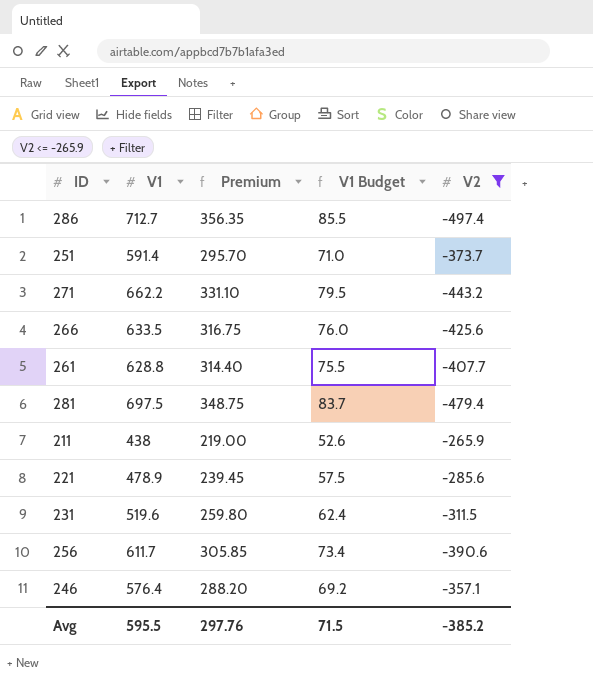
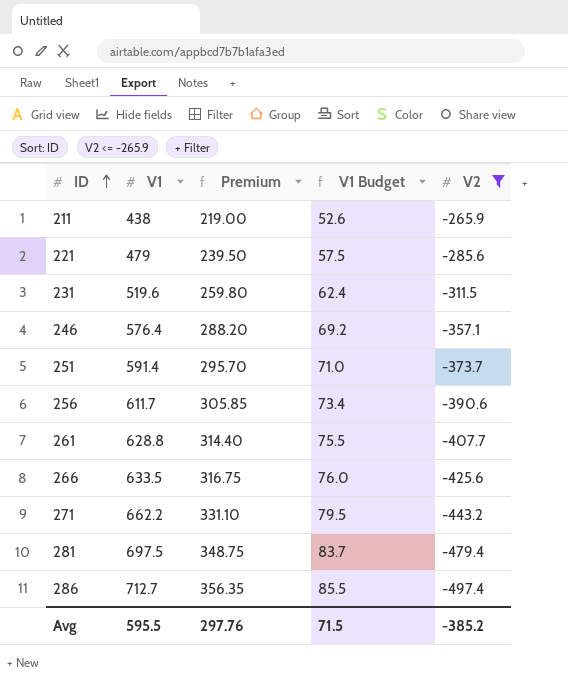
row order: none -> ID ascending
221 | V1: 478.9 -> 479
221 | Premium: 239.45 -> 239.50

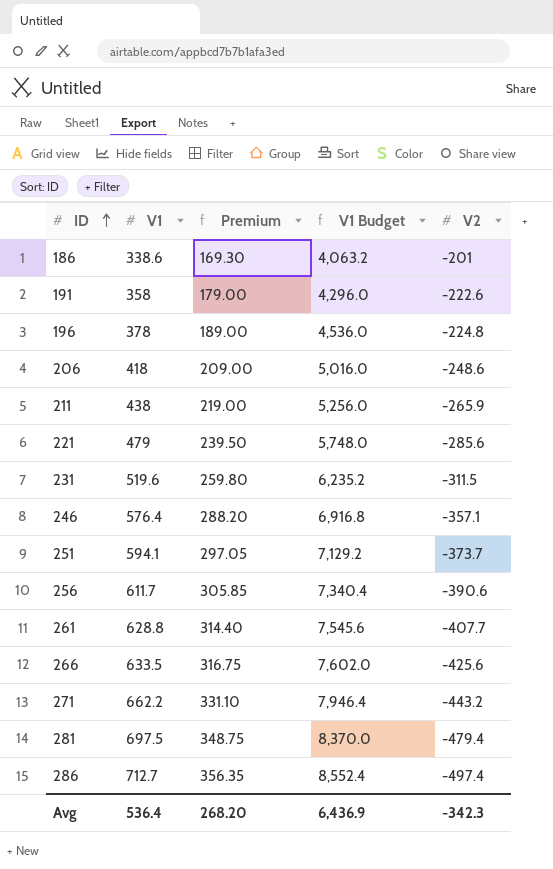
filter: V2 <= -265.9 -> none
column V1 Budget | formula: [V1] * 0.12 -> [V1] * 12
251 | V1: 591.4 -> 594.1
251 | Premium: 295.70 -> 297.05
Avg | V1: 595.5 -> 536.4
Avg | Premium: 297.76 -> 268.20
Avg | V1 Budget: 71.5 -> 6,436.9
Avg | V2: -385.2 -> -342.3

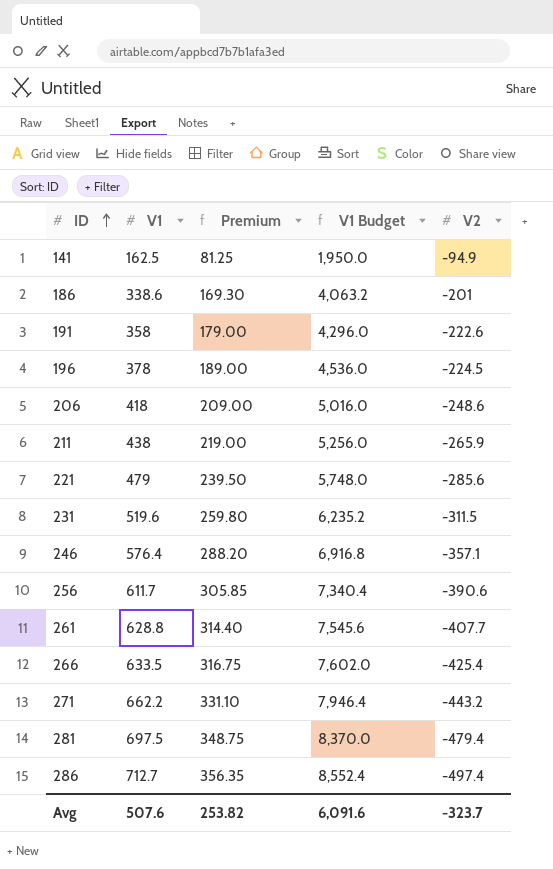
row 251: 594.1 | 297.05 | 7,129.2 | -373.7 -> none
row 141: none -> 162.5 | 81.25 | 1,950.0 | -94.9
196 | V2: -224.8 -> -224.5
266 | V2: -425.6 -> -425.4
Avg | V1: 536.4 -> 507.6
Avg | Premium: 268.20 -> 253.82
Avg | V1 Budget: 6,436.9 -> 6,091.6
Avg | V2: -342.3 -> -323.7

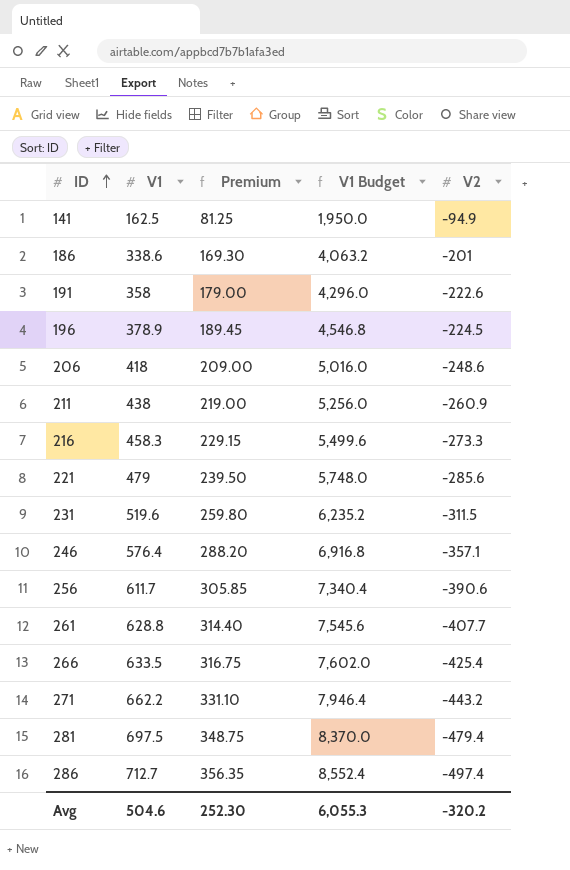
196 | V1: 378 -> 378.9
196 | Premium: 189.00 -> 189.45
196 | V1 Budget: 4,536.0 -> 4,546.8
211 | V2: -265.9 -> -260.9
row 216: none -> 458.3 | 229.15 | 5,499.6 | -273.3
Avg | V1: 507.6 -> 504.6
Avg | Premium: 253.82 -> 252.30
Avg | V1 Budget: 6,091.6 -> 6,055.3
Avg | V2: -323.7 -> -320.2

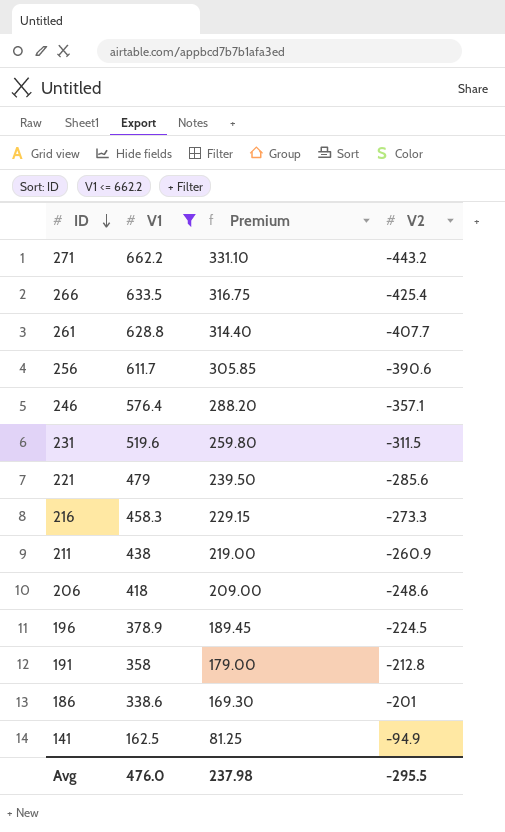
filter: none -> V1 <= 662.2
row order: ID ascending -> ID descending
column V1 Budget | formula: [V1] * 12 -> none
191 | V2: -222.6 -> -212.8
Avg | V1: 504.6 -> 476.0
Avg | Premium: 252.30 -> 237.98
Avg | V2: -320.2 -> -295.5

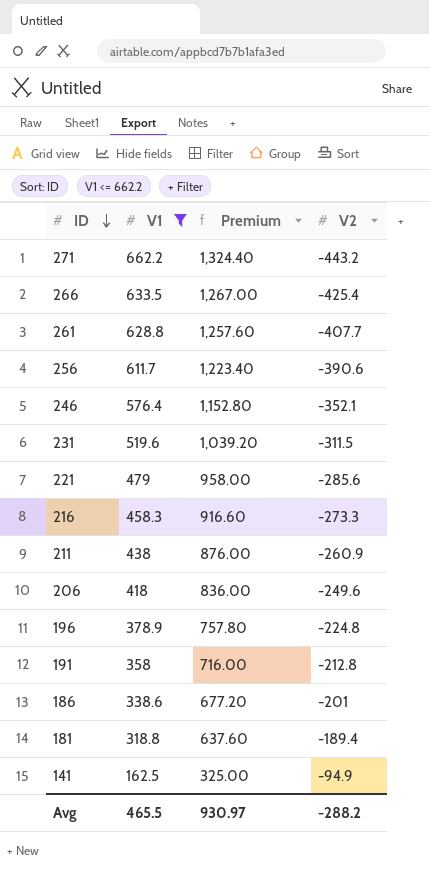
column Premium | formula: [V1] * 0.5 -> [V1] * 2
246 | V2: -357.1 -> -352.1
206 | V2: -248.6 -> -249.6
196 | V2: -224.5 -> -224.8
row 181: none -> 318.8 | 637.60 | -189.4
Avg | V1: 476.0 -> 465.5
Avg | Premium: 237.98 -> 930.97
Avg | V2: -295.5 -> -288.2

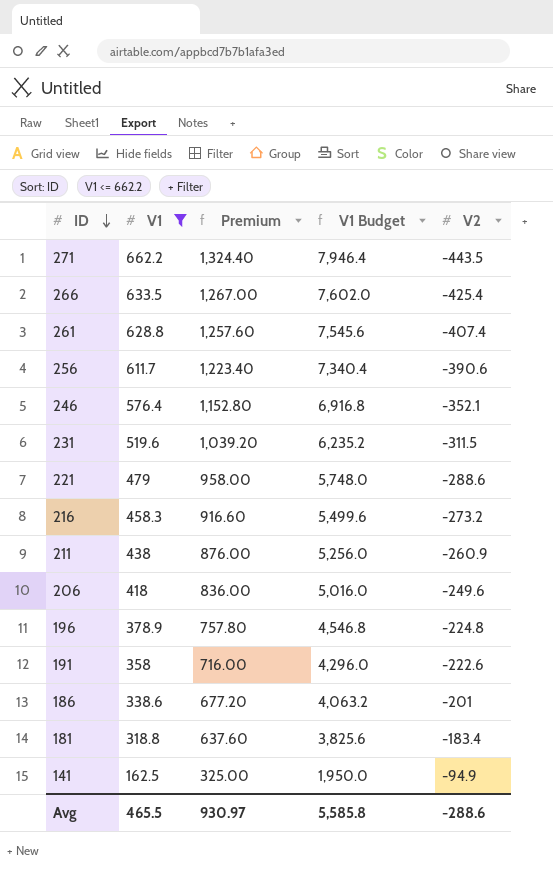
column V1 Budget | formula: none -> [V1] * 12
271 | V2: -443.2 -> -443.5
261 | V2: -407.7 -> -407.4
221 | V2: -285.6 -> -288.6
216 | V2: -273.3 -> -273.2
191 | V2: -212.8 -> -222.6
181 | V2: -189.4 -> -183.4
Avg | V2: -288.2 -> -288.6

